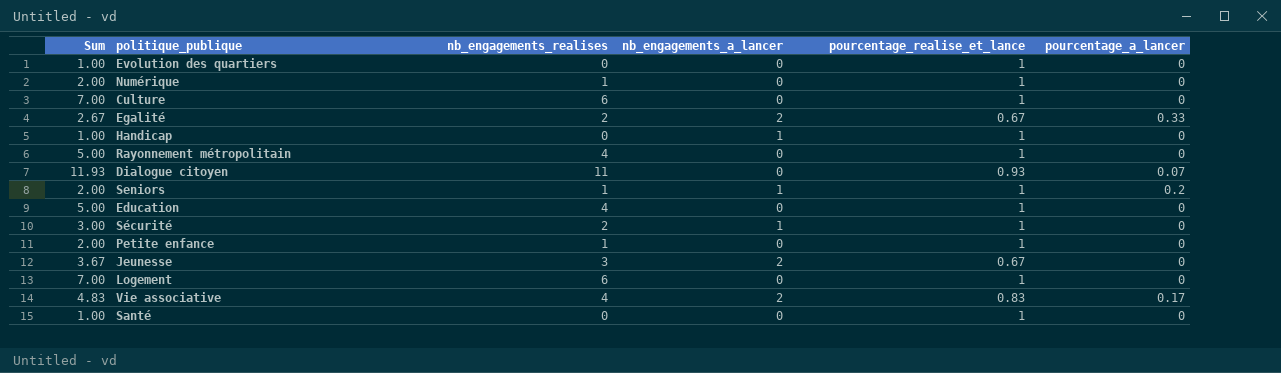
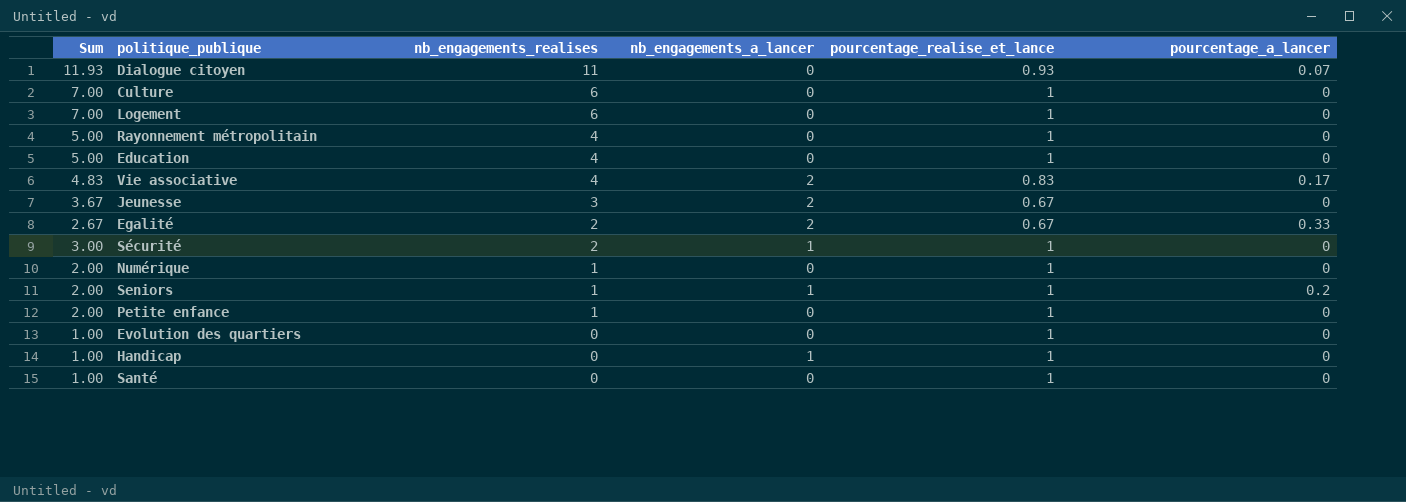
row order: none -> nb_engagements_realises descending

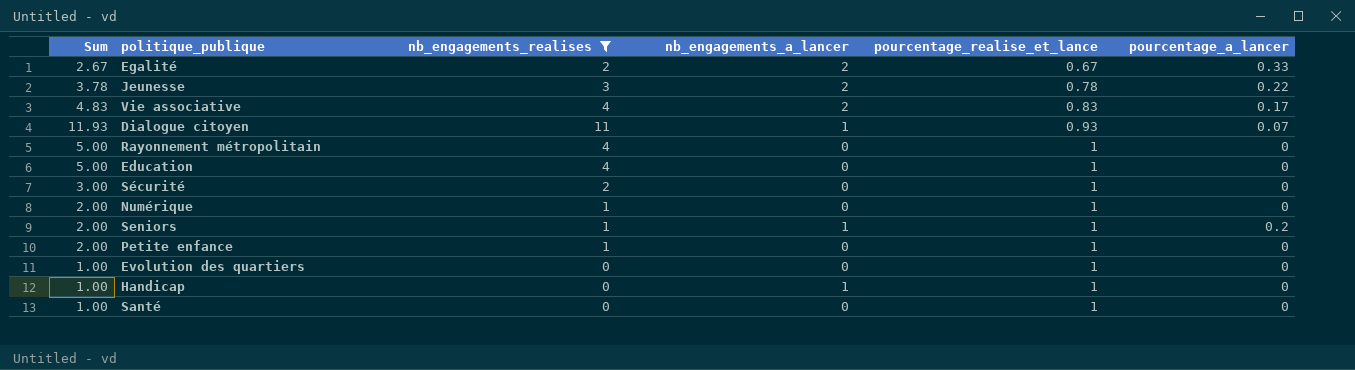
filter: none -> nb_engagements_realises != 6
row order: nb_engagements_realises descending -> pourcentage_realise_et_lance ascending
Jeunesse | Sum: 3.67 -> 3.78
Jeunesse | pourcentage_realise_et_lance: 0.67 -> 0.78
Jeunesse | pourcentage_a_lancer: 0 -> 0.22
Dialogue citoyen | nb_engagements_a_lancer: 0 -> 1
Sécurité | nb_engagements_a_lancer: 1 -> 0

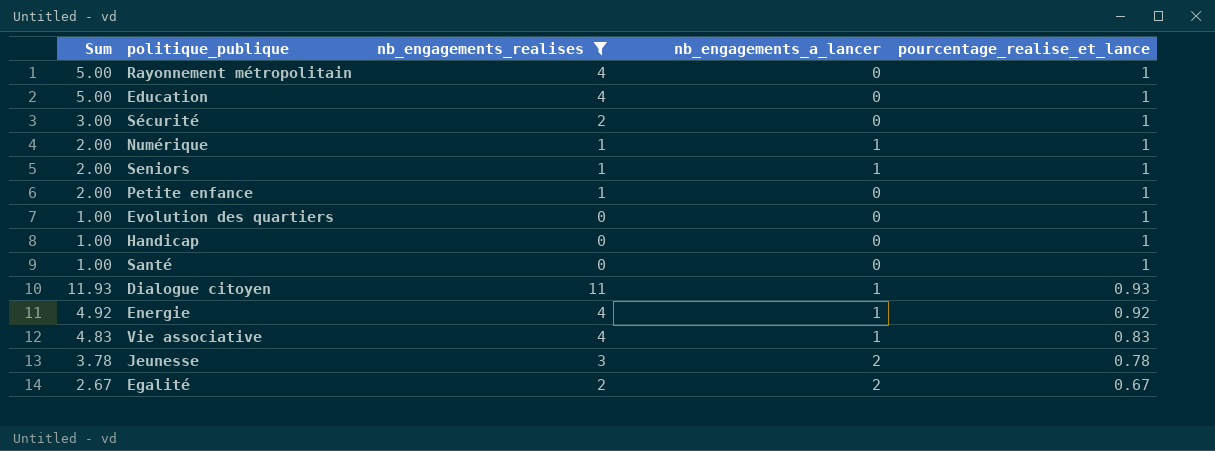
row order: pourcentage_realise_et_lance ascending -> pourcentage_realise_et_lance descending
column pourcentage_a_lancer | position: 6 -> none
Numérique | nb_engagements_a_lancer: 0 -> 1
Handicap | nb_engagements_a_lancer: 1 -> 0
row Energie: none -> 4.92 | 4 | 1 | 0.92
Vie associative | nb_engagements_a_lancer: 2 -> 1

